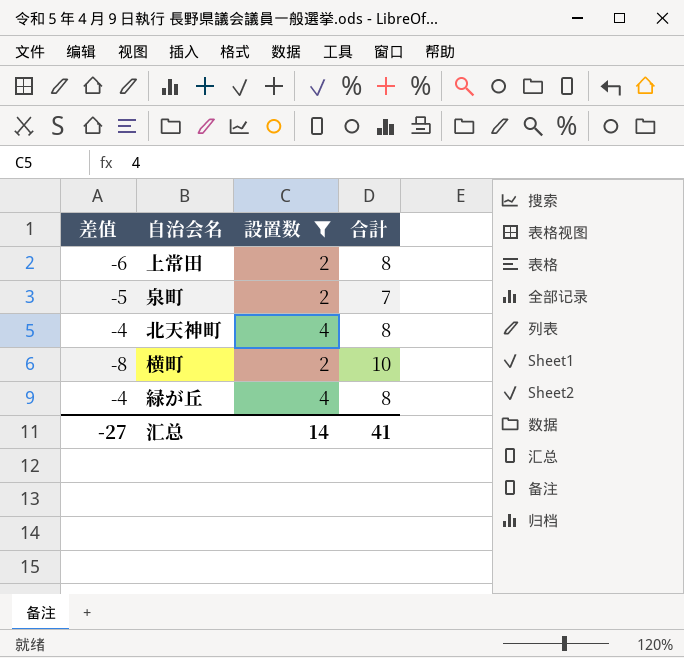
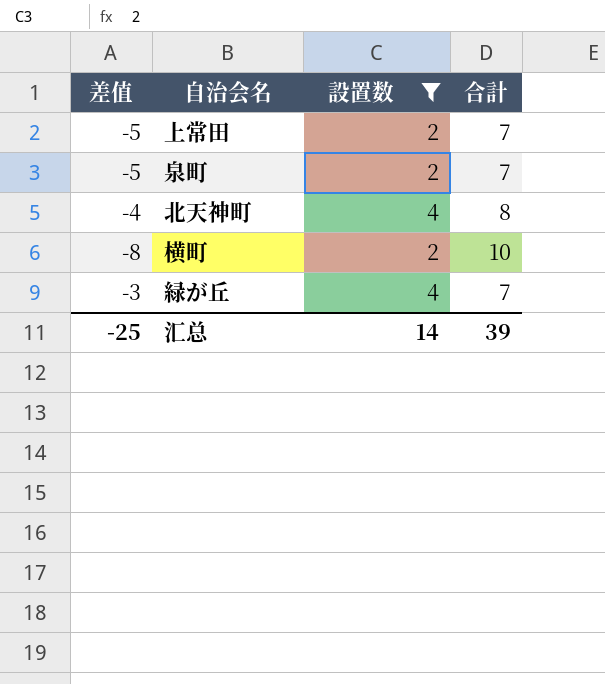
上常田 | 差值: -6 -> -5
上常田 | 合計: 8 -> 7
緑が丘 | 差值: -4 -> -3
緑が丘 | 合計: 8 -> 7
汇总 | 差值: -27 -> -25
汇总 | 合計: 41 -> 39

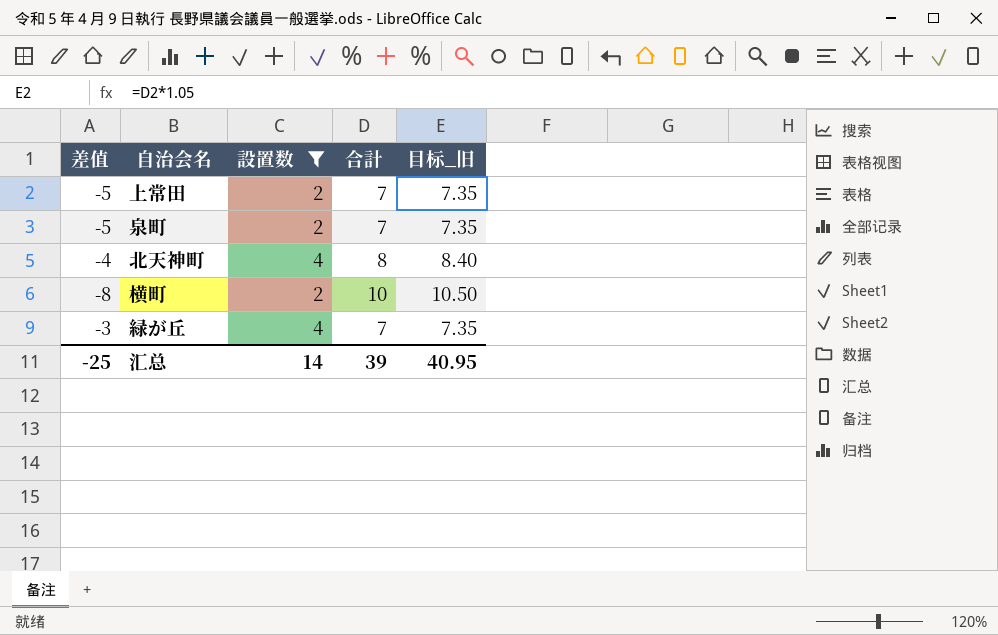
column 目标_旧 | formula: none -> [合計] * 1.05

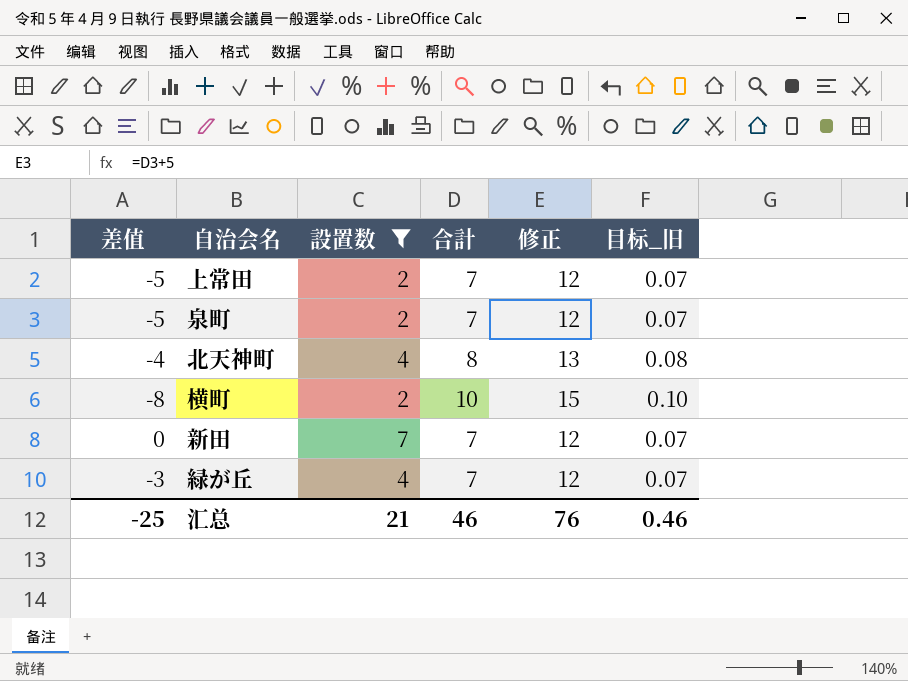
column 修正 | formula: none -> [合計] + 5
column 目标_旧 | formula: [合計] * 1.05 -> [合計] * 0.01
row 新田: none -> 0 | 7 | 7 | 12 | 0.07
汇总 | 設置数: 14 -> 21
汇总 | 合計: 39 -> 46
汇总 | 目标_旧: 40.95 -> 0.46

